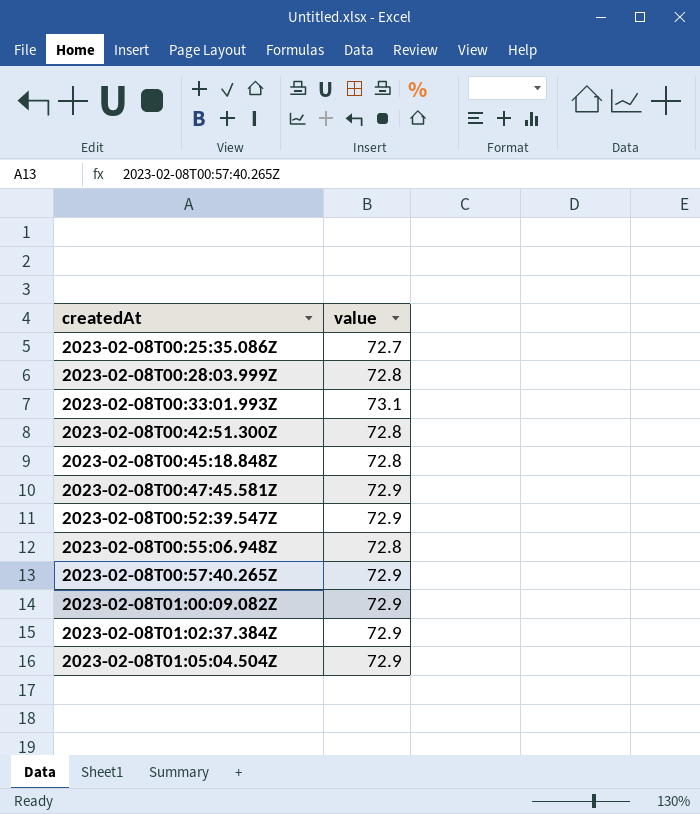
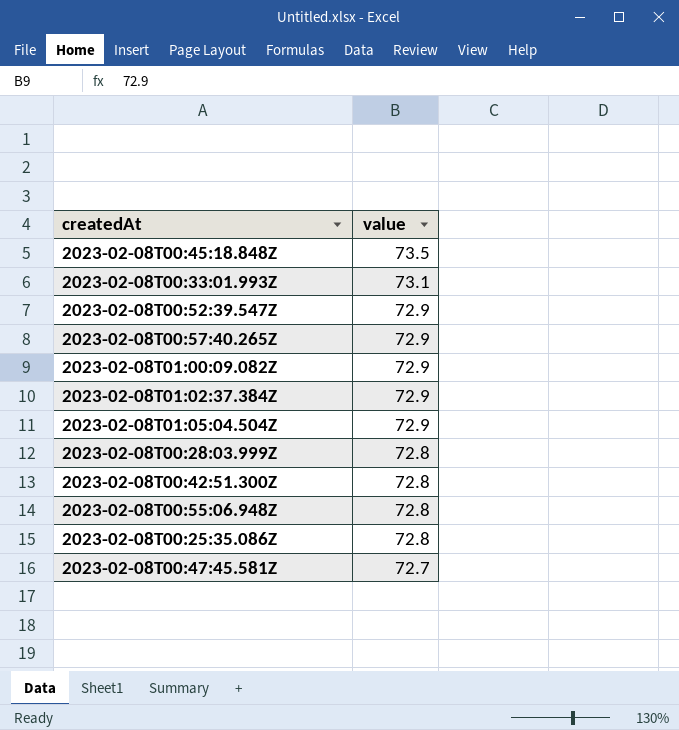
row order: createdAt ascending -> value descending
2023-02-08T00:45:18.848Z | value: 72.8 -> 73.5
2023-02-08T00:25:35.086Z | value: 72.7 -> 72.8
2023-02-08T00:47:45.581Z | value: 72.9 -> 72.7

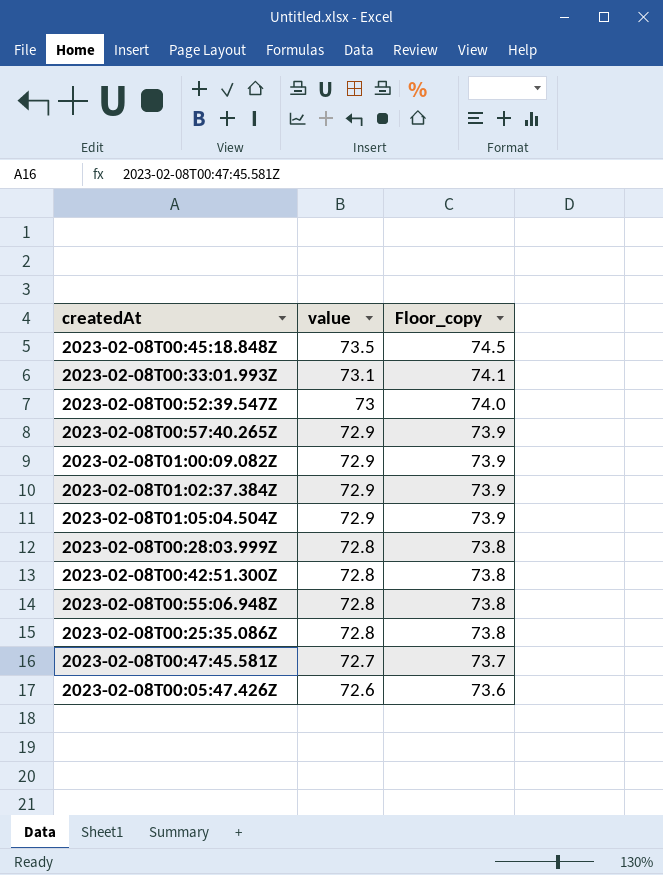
column Floor_copy | formula: none -> [value] + 1
2023-02-08T00:52:39.547Z | value: 72.9 -> 73
row 2023-02-08T00:05:47.426Z: none -> 72.6 | 73.6

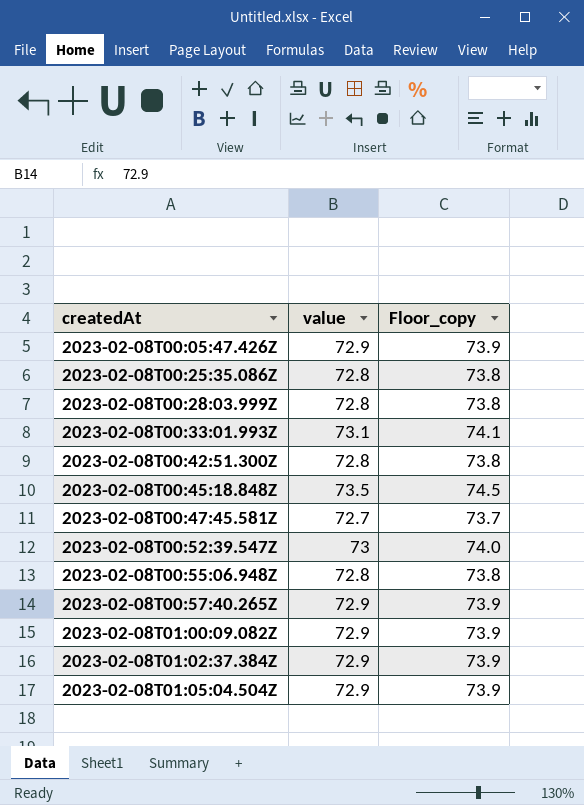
row order: value descending -> createdAt ascending
2023-02-08T00:05:47.426Z | value: 72.6 -> 72.9
2023-02-08T00:05:47.426Z | Floor_copy: 73.6 -> 73.9

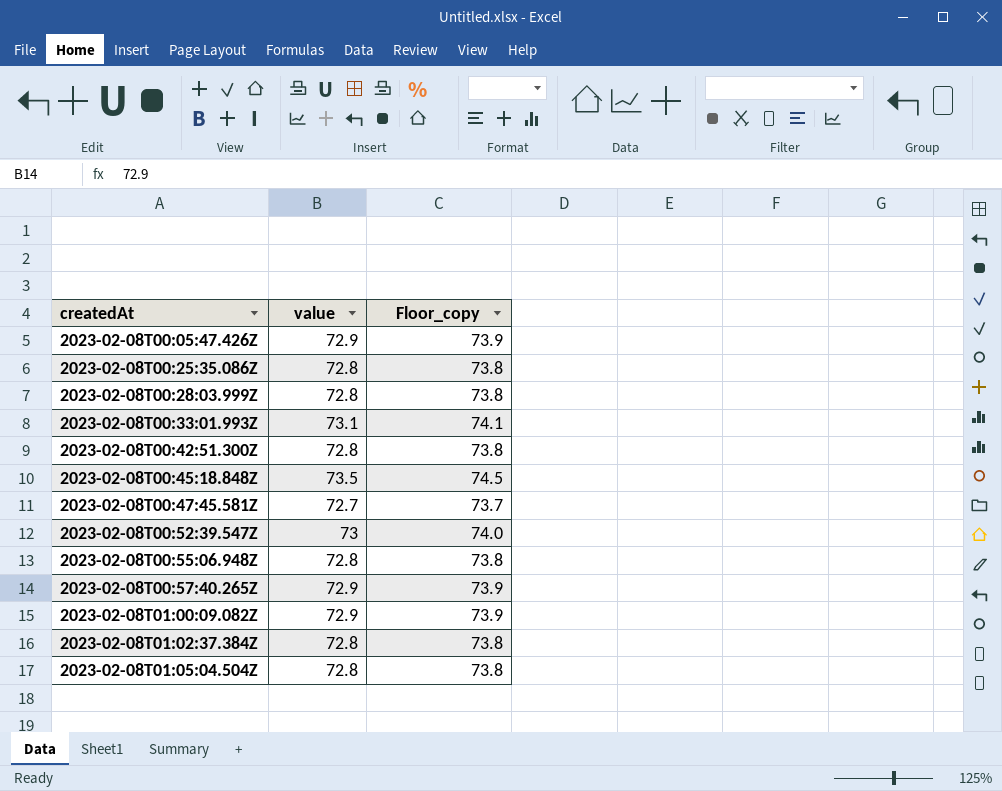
2023-02-08T01:02:37.384Z | value: 72.9 -> 72.8
2023-02-08T01:02:37.384Z | Floor_copy: 73.9 -> 73.8
2023-02-08T01:05:04.504Z | value: 72.9 -> 72.8
2023-02-08T01:05:04.504Z | Floor_copy: 73.9 -> 73.8

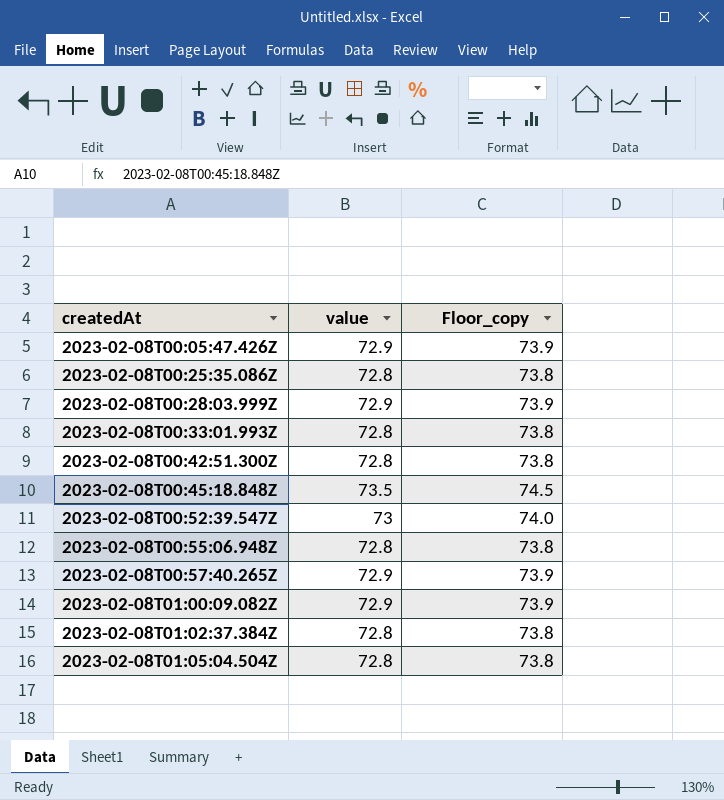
row 2023-02-08T00:47:45.581Z: 72.7 | 73.7 -> none
2023-02-08T00:28:03.999Z | value: 72.8 -> 72.9
2023-02-08T00:28:03.999Z | Floor_copy: 73.8 -> 73.9
2023-02-08T00:33:01.993Z | value: 73.1 -> 72.8
2023-02-08T00:33:01.993Z | Floor_copy: 74.1 -> 73.8

